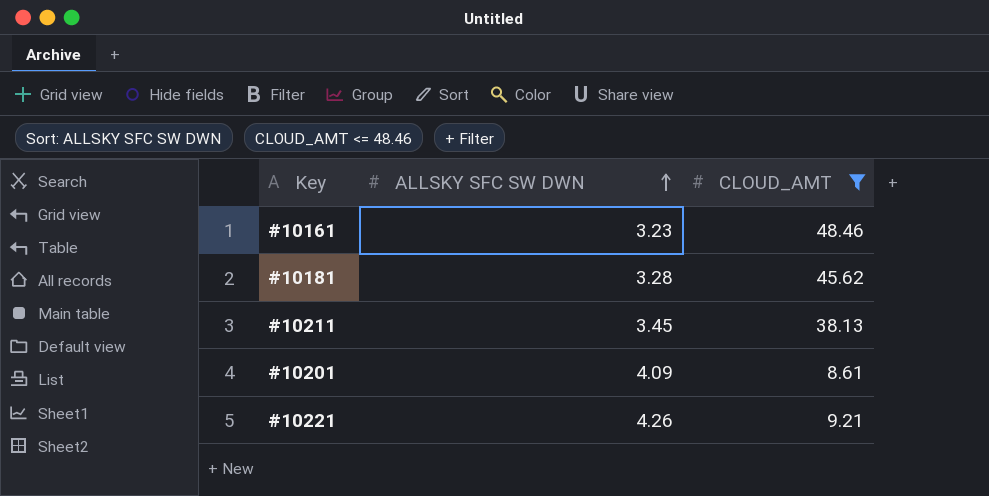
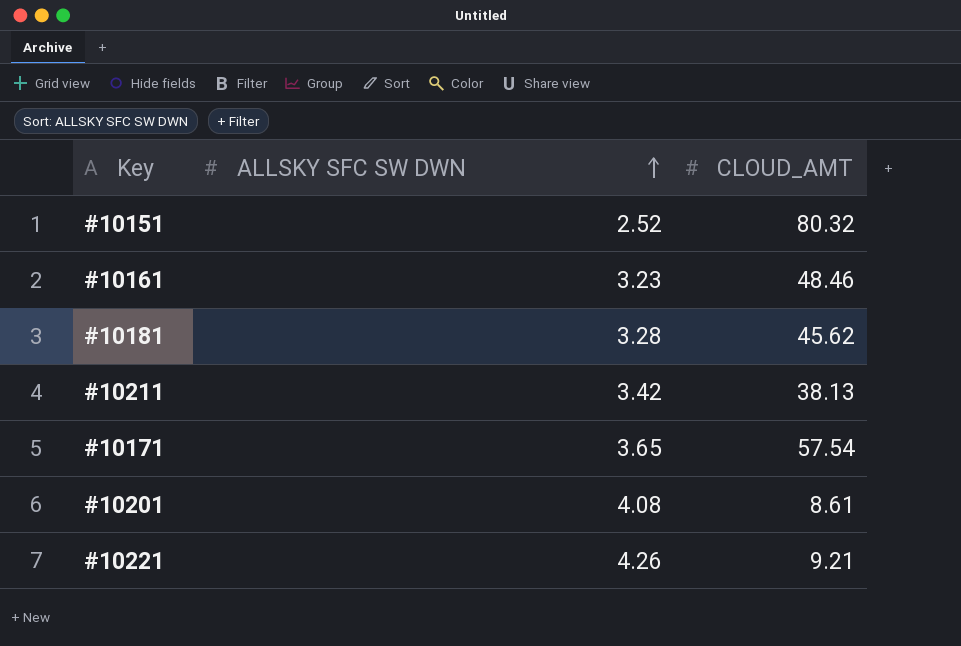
filter: CLOUD_AMT <= 48.46 -> none
#10211 | ALLSKY SFC SW DWN: 3.45 -> 3.42
#10201 | ALLSKY SFC SW DWN: 4.09 -> 4.08

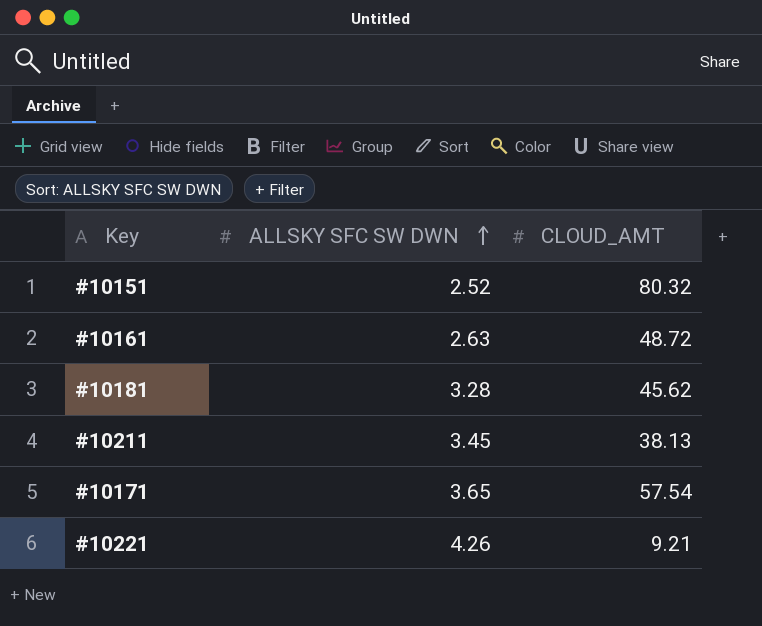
row #10201: 4.08 | 8.61 -> none
#10161 | ALLSKY SFC SW DWN: 3.23 -> 2.63
#10161 | CLOUD_AMT: 48.46 -> 48.72
#10211 | ALLSKY SFC SW DWN: 3.42 -> 3.45

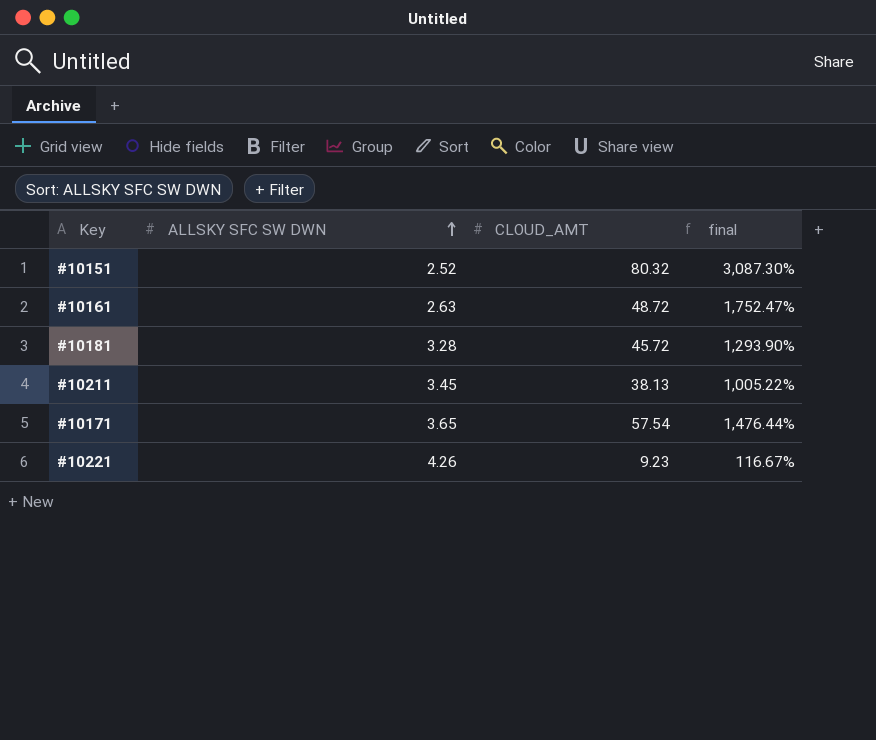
column final | formula: none -> ([CLOUD_AMT] - [ALLSKY SFC SW DWN]) / [ALLSKY SFC SW DWN]
#10181 | CLOUD_AMT: 45.62 -> 45.72
#10221 | CLOUD_AMT: 9.21 -> 9.23

